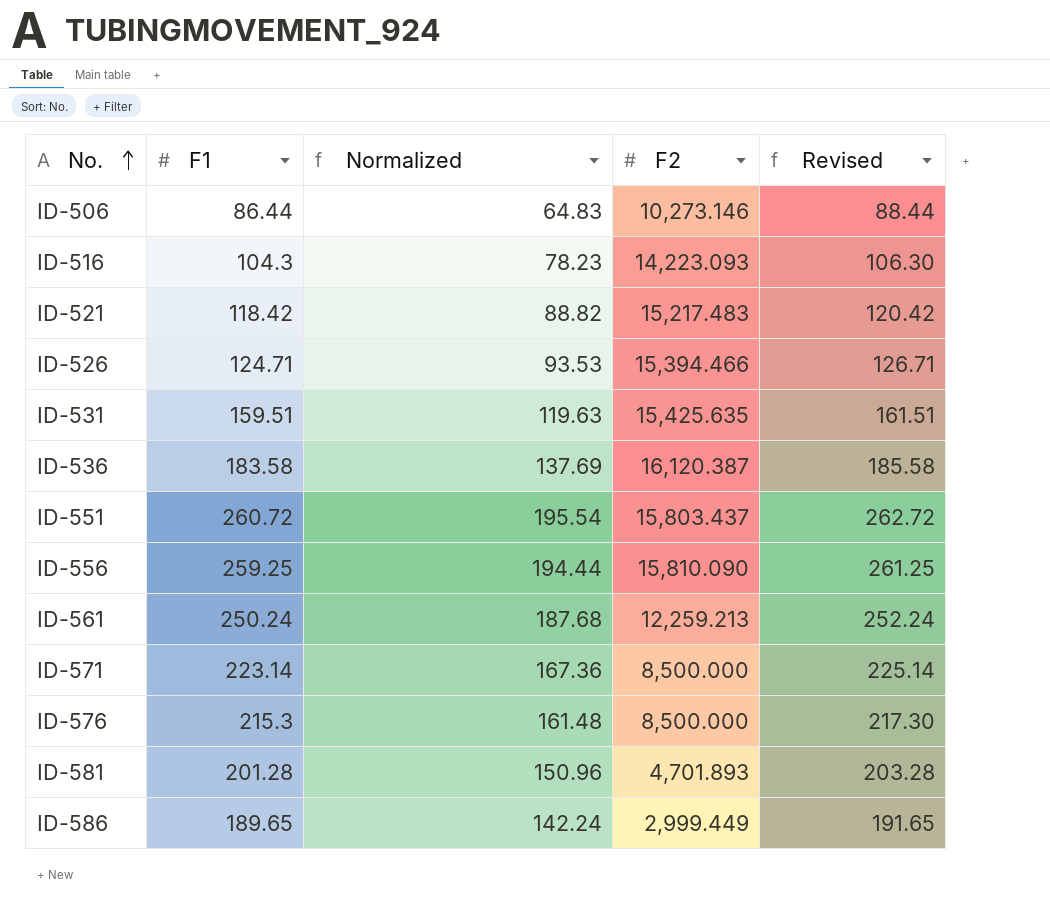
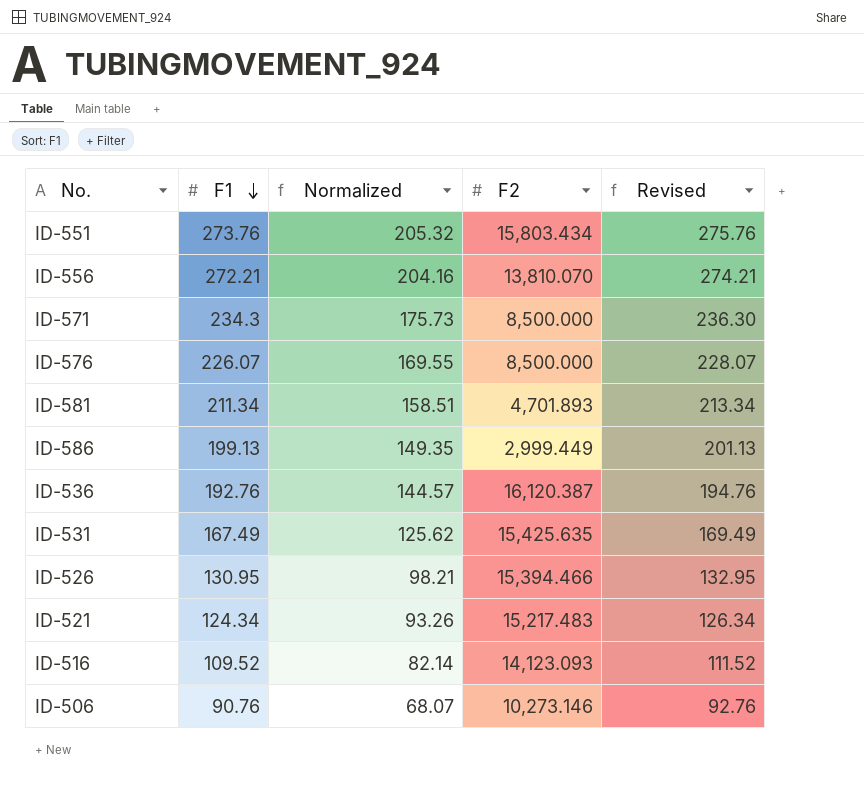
row order: No. ascending -> F1 descending
row ID-561: 250.24 | 187.68 | 12,259.213 | 252.24 -> none
ID-551 | F1: 260.72 -> 273.76
ID-551 | Normalized: 195.54 -> 205.32
ID-551 | F2: 15,803.437 -> 15,803.434
ID-551 | Revised: 262.72 -> 275.76
ID-556 | F1: 259.25 -> 272.21
ID-556 | Normalized: 194.44 -> 204.16
ID-556 | F2: 15,810.090 -> 13,810.070
ID-556 | Revised: 261.25 -> 274.21
ID-571 | F1: 223.14 -> 234.3
ID-571 | Normalized: 167.36 -> 175.73
ID-571 | Revised: 225.14 -> 236.30
ID-576 | F1: 215.3 -> 226.07
ID-576 | Normalized: 161.48 -> 169.55
ID-576 | Revised: 217.30 -> 228.07
ID-581 | F1: 201.28 -> 211.34
ID-581 | Normalized: 150.96 -> 158.51
ID-581 | Revised: 203.28 -> 213.34
ID-586 | F1: 189.65 -> 199.13
ID-586 | Normalized: 142.24 -> 149.35
ID-586 | Revised: 191.65 -> 201.13
ID-536 | F1: 183.58 -> 192.76
ID-536 | Normalized: 137.69 -> 144.57
ID-536 | Revised: 185.58 -> 194.76
ID-531 | F1: 159.51 -> 167.49
ID-531 | Normalized: 119.63 -> 125.62
ID-531 | Revised: 161.51 -> 169.49
ID-526 | F1: 124.71 -> 130.95
ID-526 | Normalized: 93.53 -> 98.21
ID-526 | Revised: 126.71 -> 132.95
ID-521 | F1: 118.42 -> 124.34
ID-521 | Normalized: 88.82 -> 93.26
ID-521 | Revised: 120.42 -> 126.34
ID-516 | F1: 104.3 -> 109.52
ID-516 | Normalized: 78.23 -> 82.14
ID-516 | F2: 14,223.093 -> 14,123.093
ID-516 | Revised: 106.30 -> 111.52
ID-506 | F1: 86.44 -> 90.76
ID-506 | Normalized: 64.83 -> 68.07
ID-506 | Revised: 88.44 -> 92.76

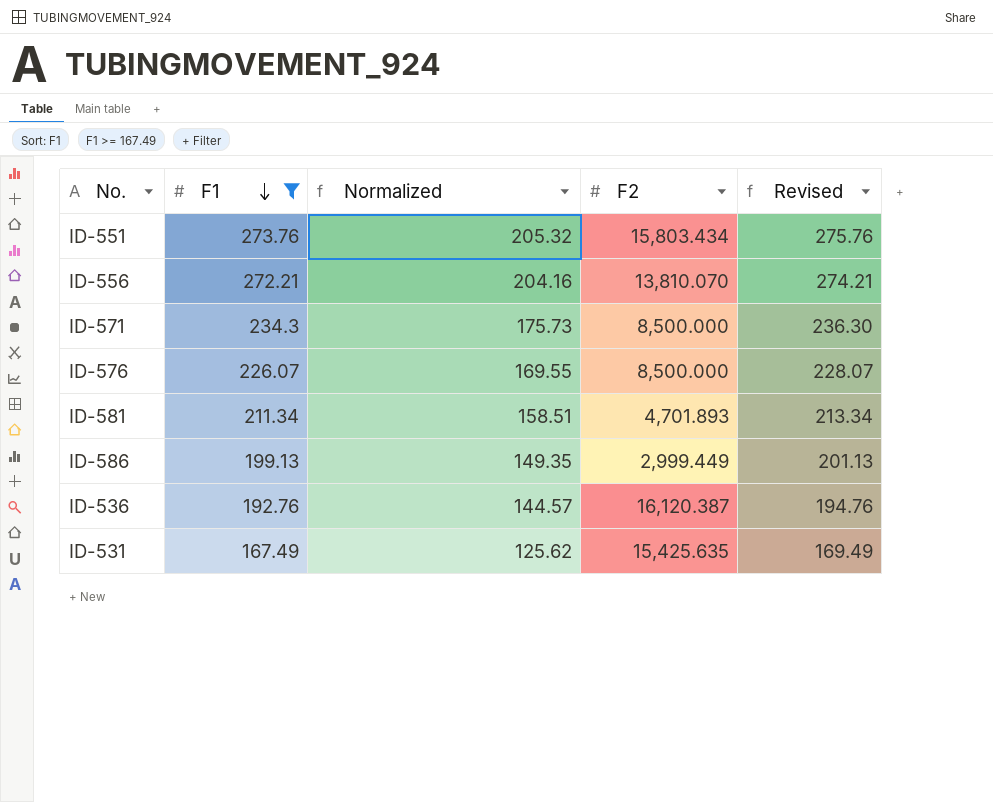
filter: none -> F1 >= 167.49

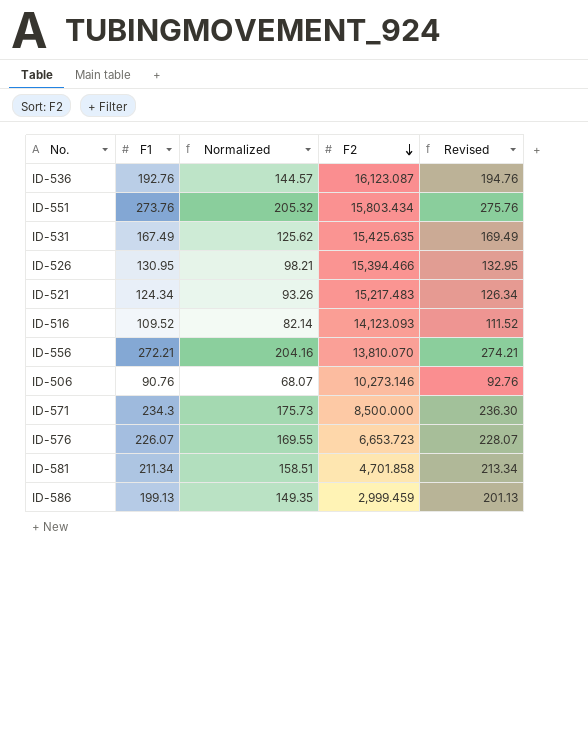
filter: F1 >= 167.49 -> none
row order: F1 descending -> F2 descending
ID-536 | F2: 16,120.387 -> 16,123.087
ID-576 | F2: 8,500.000 -> 6,653.723
ID-581 | F2: 4,701.893 -> 4,701.858
ID-586 | F2: 2,999.449 -> 2,999.459

